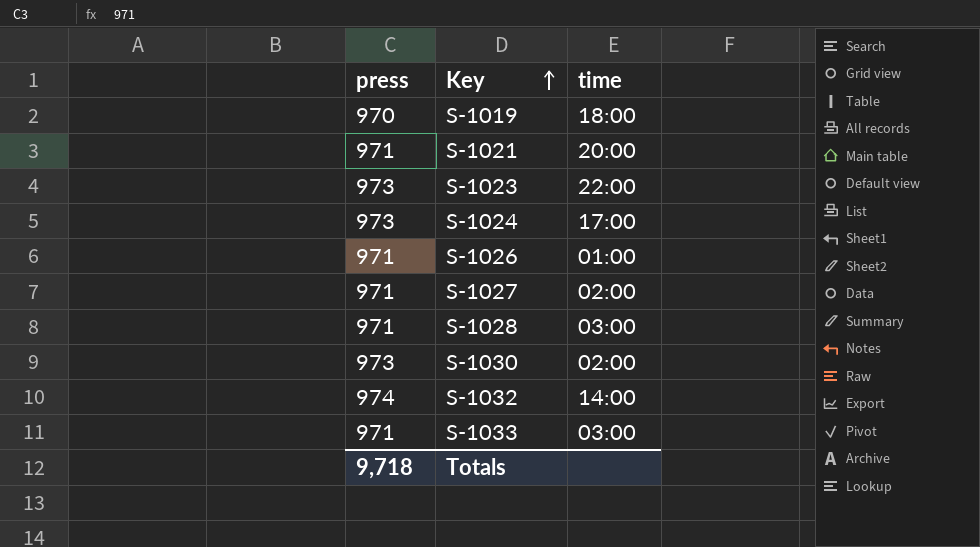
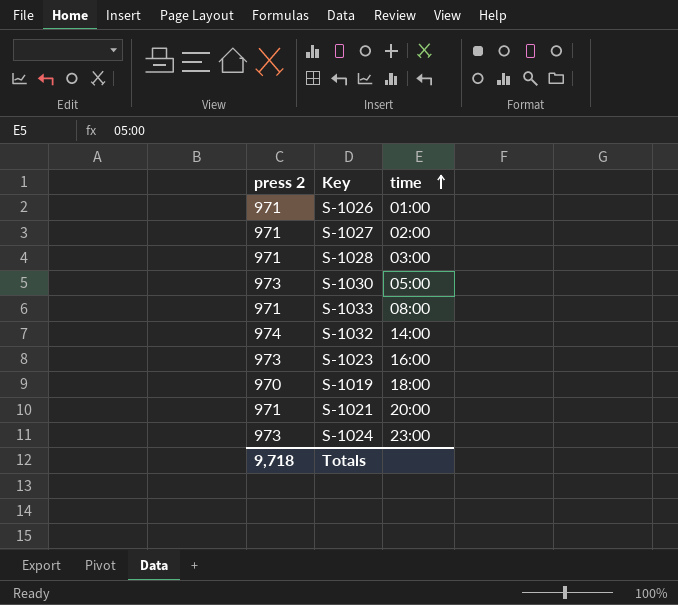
row order: Key ascending -> time ascending
column name: press -> press 2
S-1030 | time: 02:00 -> 05:00
S-1033 | time: 03:00 -> 08:00
S-1023 | time: 22:00 -> 16:00
S-1024 | time: 17:00 -> 23:00

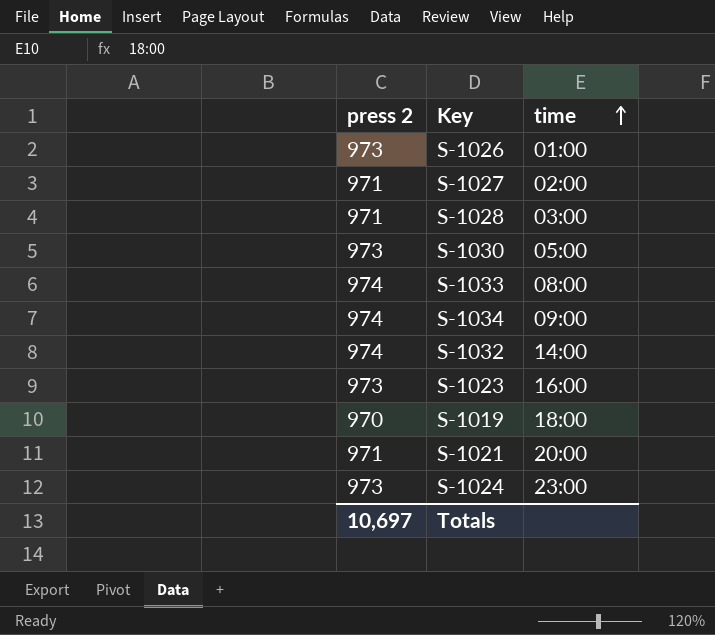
S-1026 | press 2: 971 -> 973
S-1033 | press 2: 971 -> 974
row S-1034: none -> 974 | 09:00
Totals | press 2: 9,718 -> 10,697

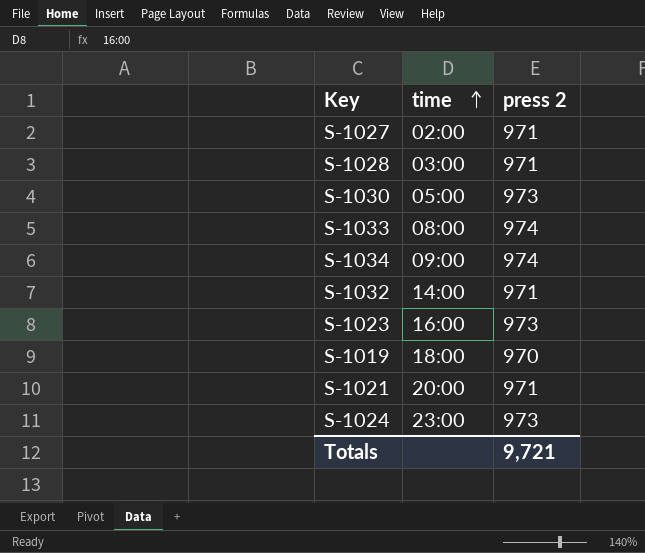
column press 2 | position: 1 -> 3
row S-1026: 973 | 01:00 -> none
S-1032 | press 2: 974 -> 971
Totals | press 2: 10,697 -> 9,721

